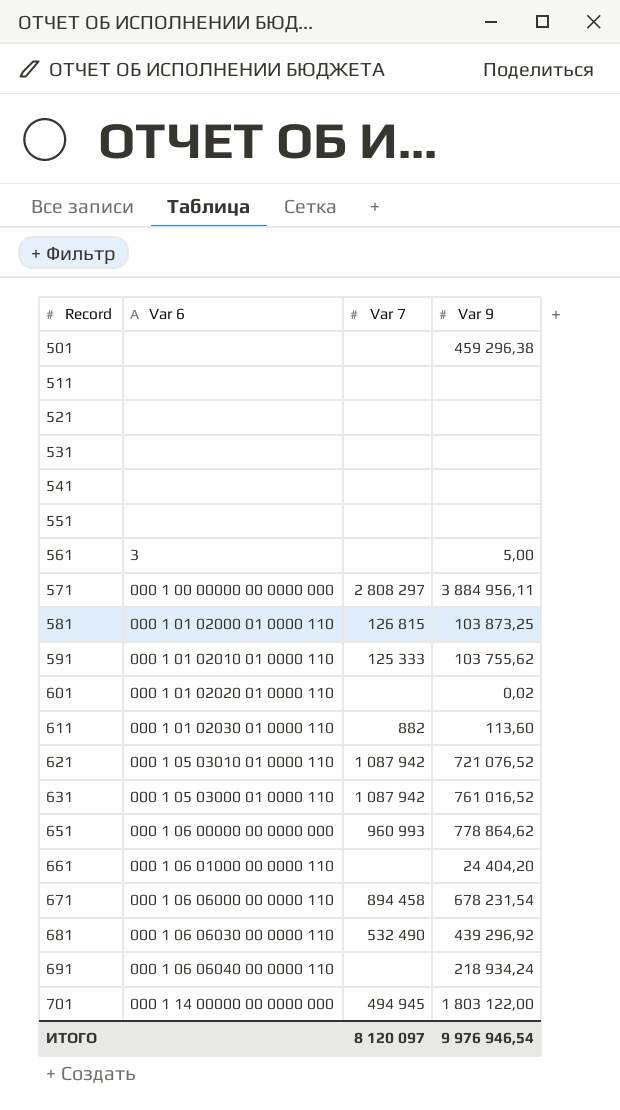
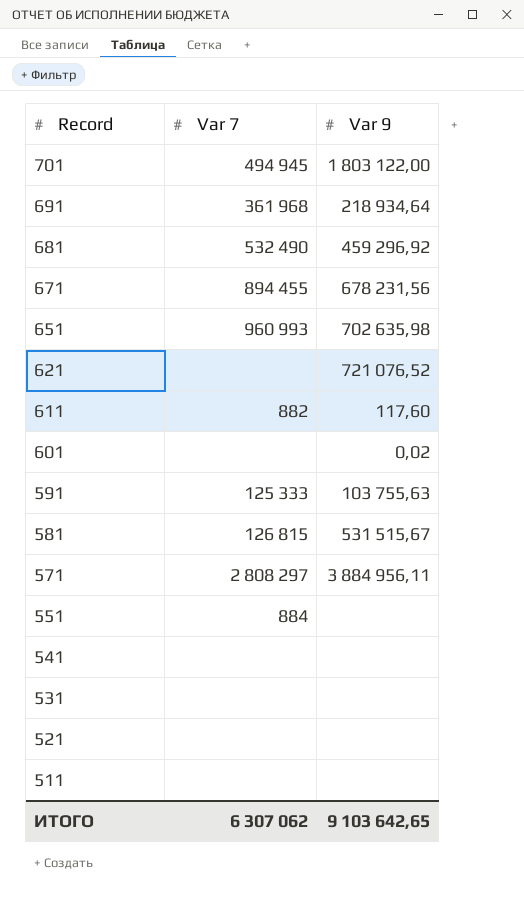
row order: Record ascending -> Record descending
column Var 6 | position: 2 -> none
row 501: none | none | 459 296,38 -> none
row 561: 3 | none | 5,00 -> none
row 631: 000 1 05 03000 01 0000 110 | 1 087 942 | 761 016,52 -> none
row 661: 000 1 06 01000 00 0000 110 | none | 24 404,20 -> none
691 | Var 7: none -> 361 968
691 | Var 9: 218 934,24 -> 218 934,64
681 | Var 9: 439 296,92 -> 459 296,92
671 | Var 7: 894 458 -> 894 455
671 | Var 9: 678 231,54 -> 678 231,56
651 | Var 9: 778 864,62 -> 702 635,98
621 | Var 7: 1 087 942 -> none
611 | Var 9: 113,60 -> 117,60
591 | Var 9: 103 755,62 -> 103 755,63
581 | Var 9: 103 873,25 -> 531 515,67
551 | Var 7: none -> 884
ИТОГО | Var 7: 8 120 097 -> 6 307 062
ИТОГО | Var 9: 9 976 946,54 -> 9 103 642,65

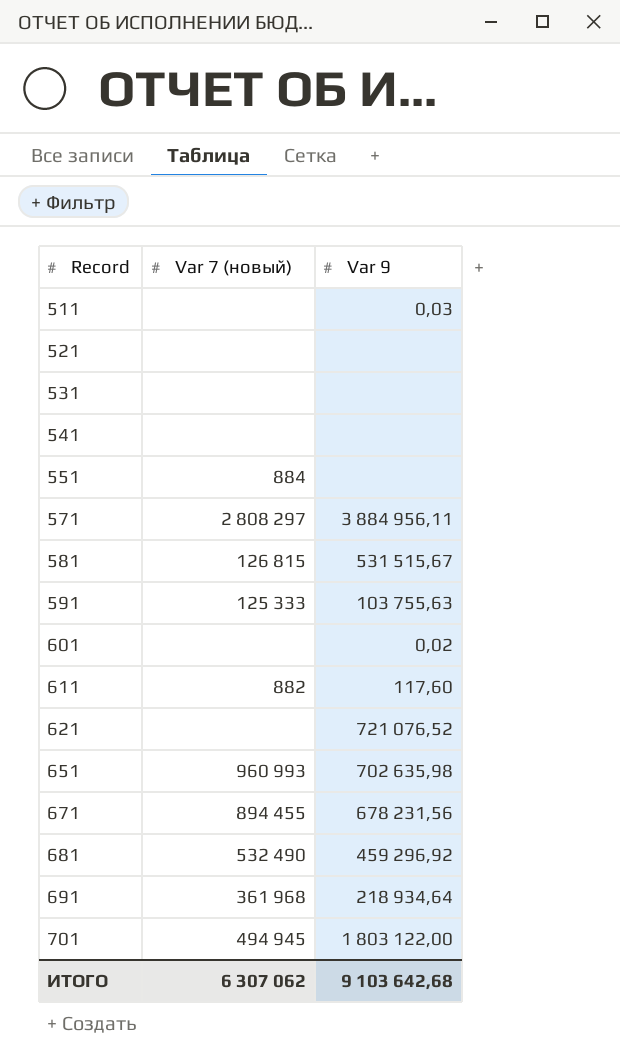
row order: Record descending -> Record ascending
column name: Var 7 -> Var 7 (новый)
511 | Var 9: none -> 0,03
ИТОГО | Var 9: 9 103 642,65 -> 9 103 642,68

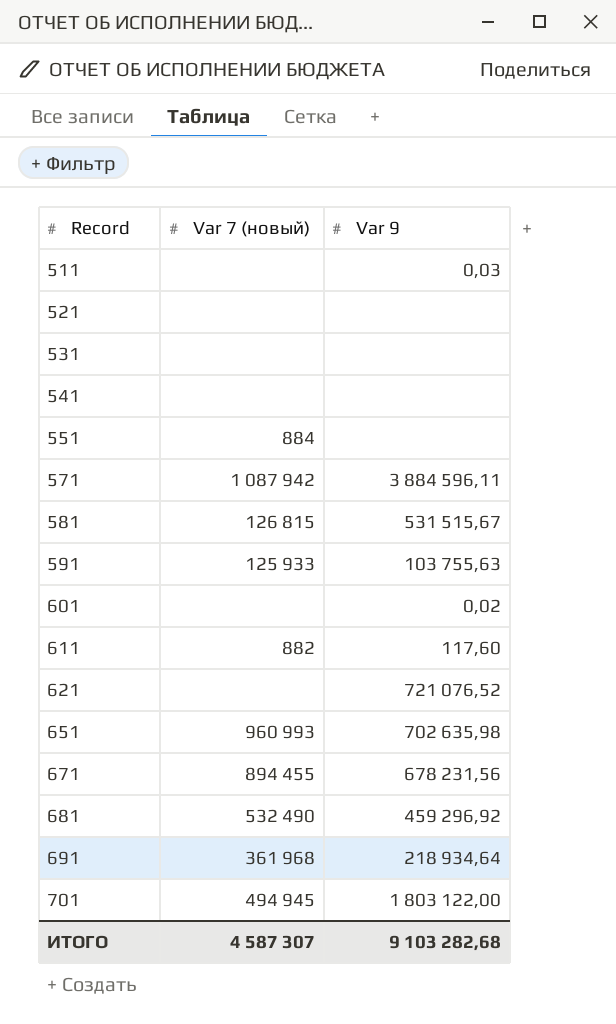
571 | Var 7 (новый): 2 808 297 -> 1 087 942
571 | Var 9: 3 884 956,11 -> 3 884 596,11
591 | Var 7 (новый): 125 333 -> 125 933
ИТОГО | Var 7 (новый): 6 307 062 -> 4 587 307
ИТОГО | Var 9: 9 103 642,68 -> 9 103 282,68

